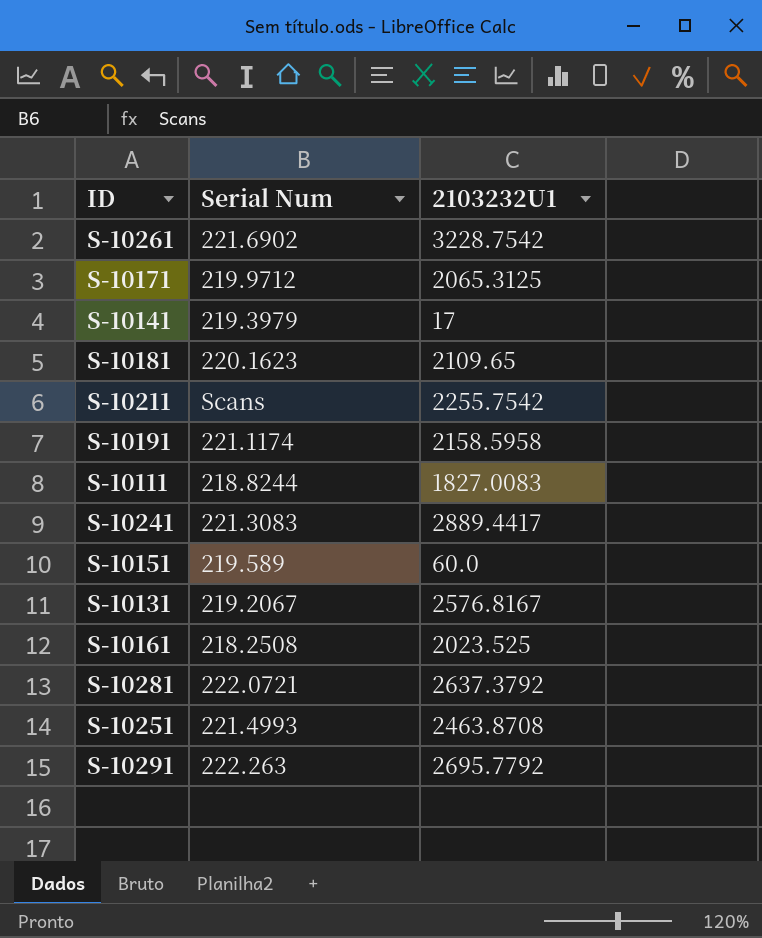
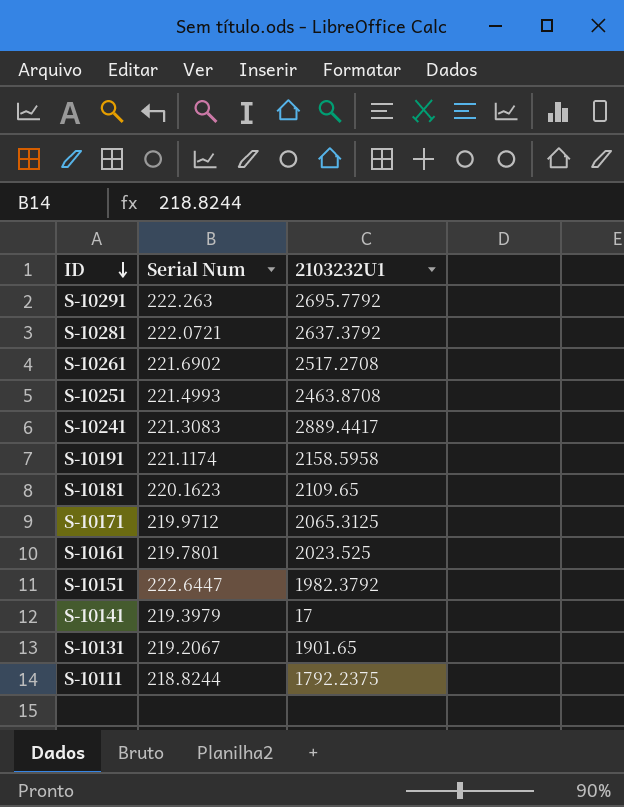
row order: none -> ID descending
row S-10211: Scans | 2255.7542 -> none
S-10261 | 2103232U1: 3228.7542 -> 2517.2708
S-10161 | Serial Num: 218.2508 -> 219.7801
S-10151 | Serial Num: 219.589 -> 222.6447
S-10151 | 2103232U1: 60.0 -> 1982.3792
S-10131 | 2103232U1: 2576.8167 -> 1901.65
S-10111 | 2103232U1: 1827.0083 -> 1792.2375

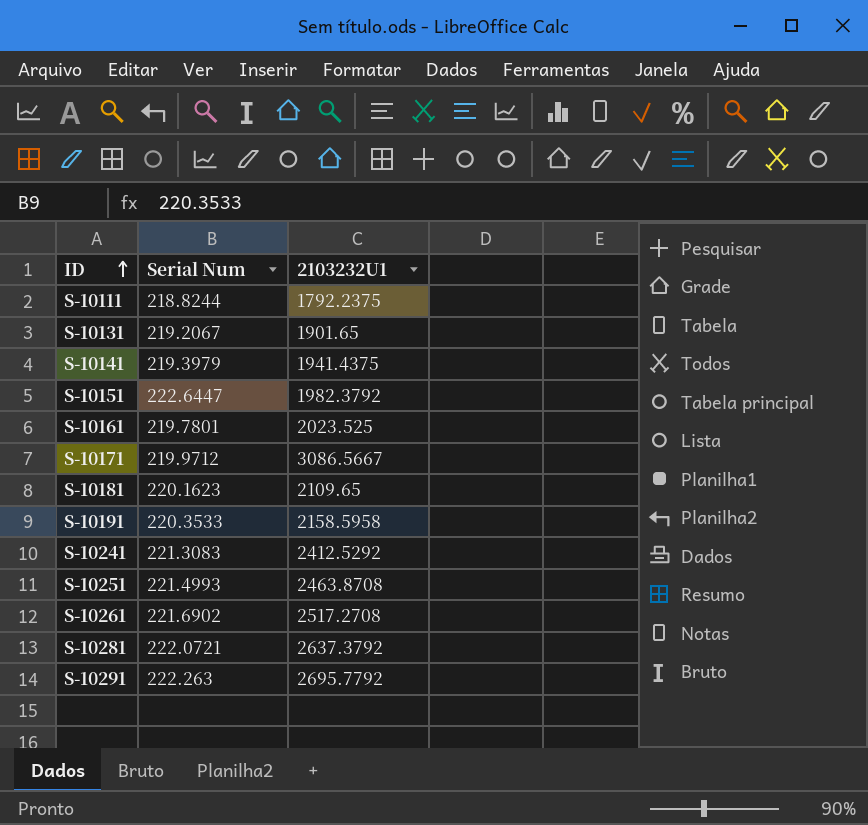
row order: ID descending -> ID ascending
S-10141 | 2103232U1: 17 -> 1941.4375
S-10171 | 2103232U1: 2065.3125 -> 3086.5667
S-10191 | Serial Num: 221.1174 -> 220.3533
S-10241 | 2103232U1: 2889.4417 -> 2412.5292

